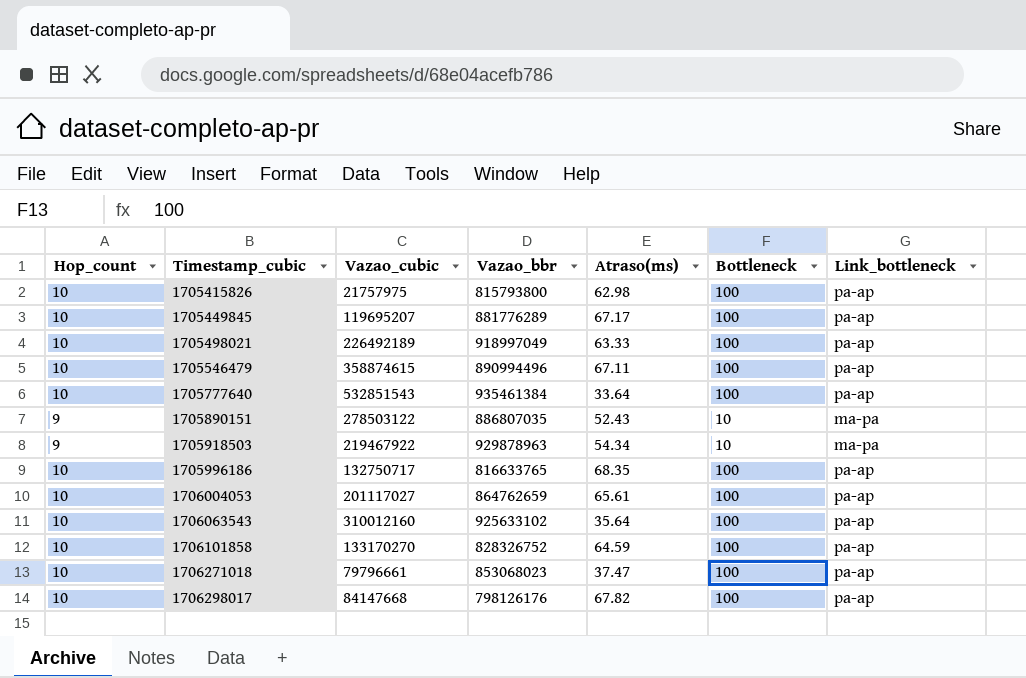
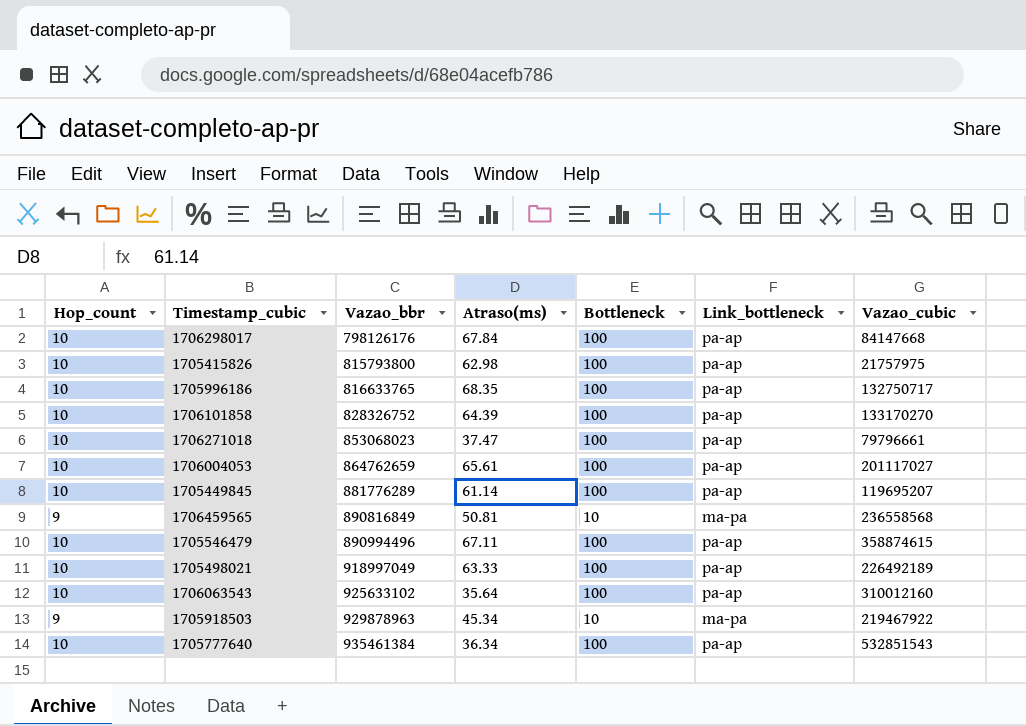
row order: Timestamp_cubic ascending -> Vazao_bbr ascending
column Vazao_cubic | position: 3 -> 7
row 1705890151: 9 | 278503122 | 886807035 | 52.43 | 10 | ma-pa -> none
1706298017 | Atraso(ms): 67.82 -> 67.84
1706101858 | Atraso(ms): 64.59 -> 64.39
1705449845 | Atraso(ms): 67.17 -> 61.14
row 1706459565: none -> 9 | 890816849 | 50.81 | 10 | ma-pa | 236558568
1705918503 | Atraso(ms): 54.34 -> 45.34
1705777640 | Atraso(ms): 33.64 -> 36.34

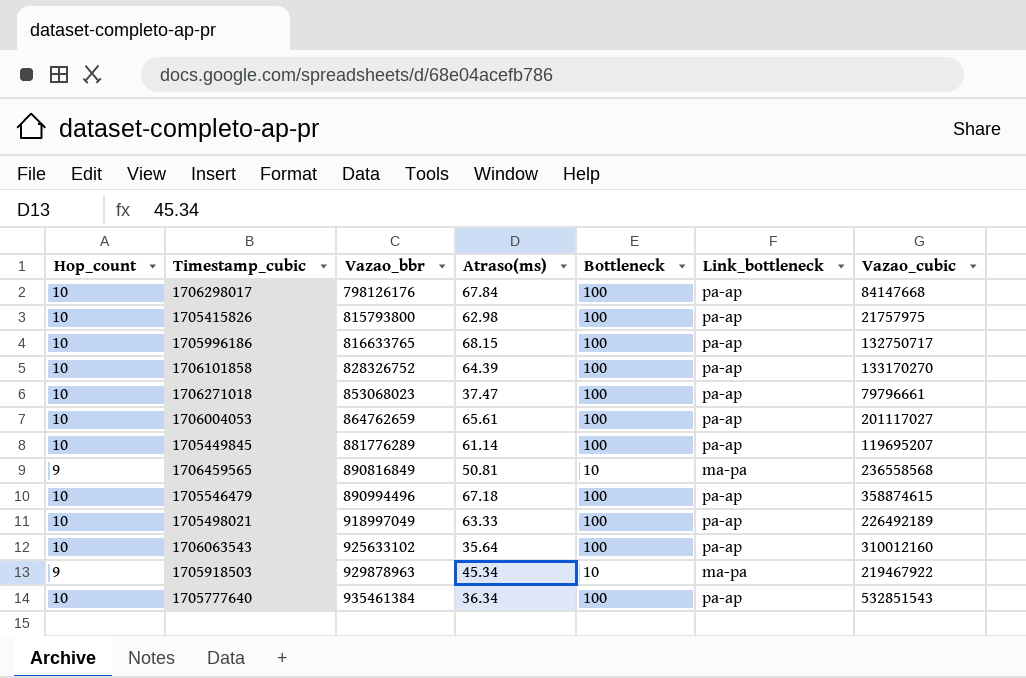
1705996186 | Atraso(ms): 68.35 -> 68.15
1705546479 | Atraso(ms): 67.11 -> 67.18

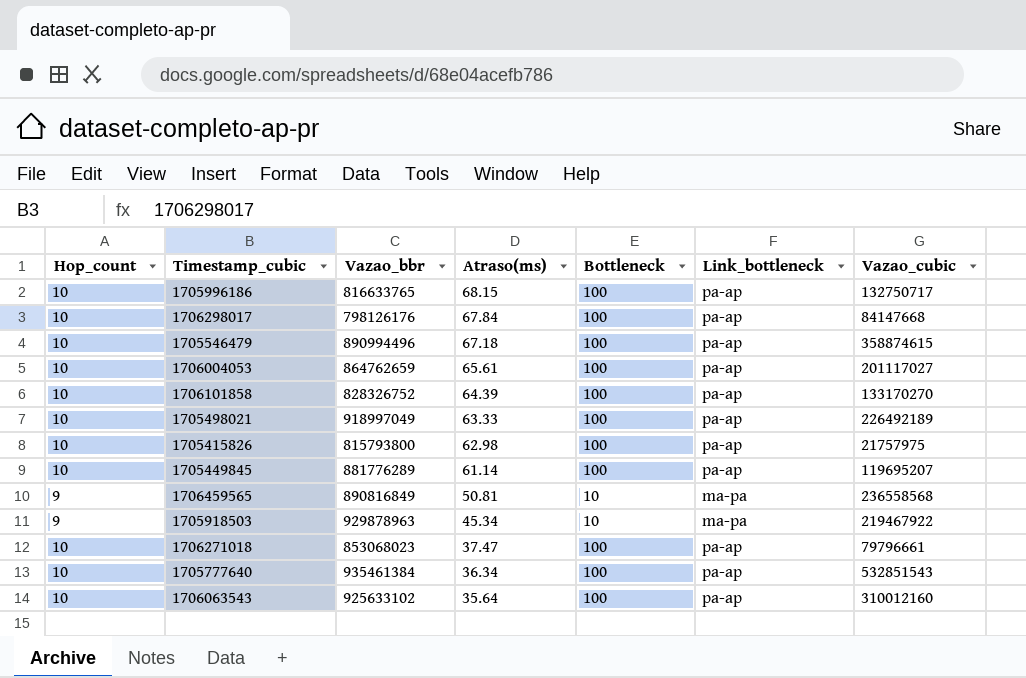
row order: Vazao_bbr ascending -> Atraso(ms) descending

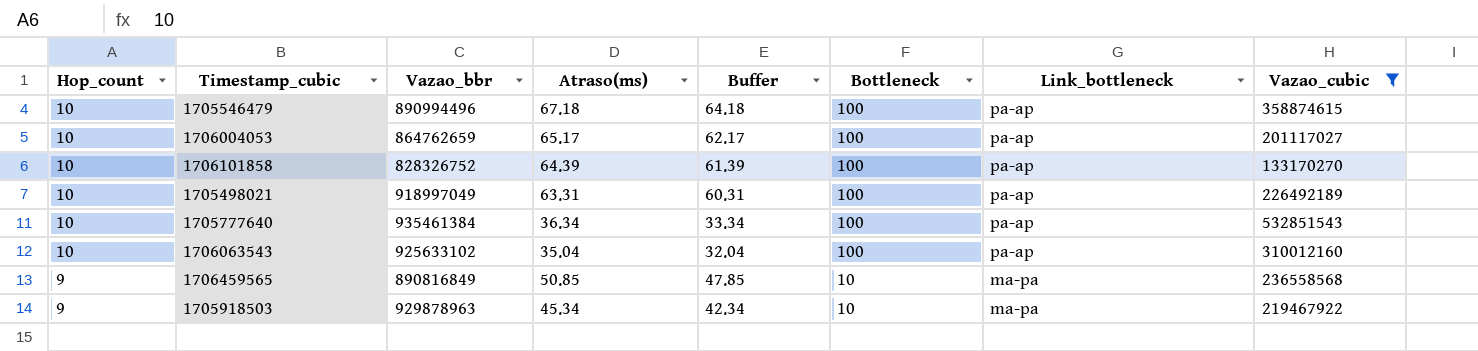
filter: none -> Vazao_cubic >= 133170270
row order: Atraso(ms) descending -> Hop_count descending
column Buffer | formula: none -> [Atraso(ms)] - 3
1706004053 | Atraso(ms): 65.61 -> 65.17
1705498021 | Atraso(ms): 63.33 -> 63.31
1706063543 | Atraso(ms): 35.64 -> 35.04
1706459565 | Atraso(ms): 50.81 -> 50.85

